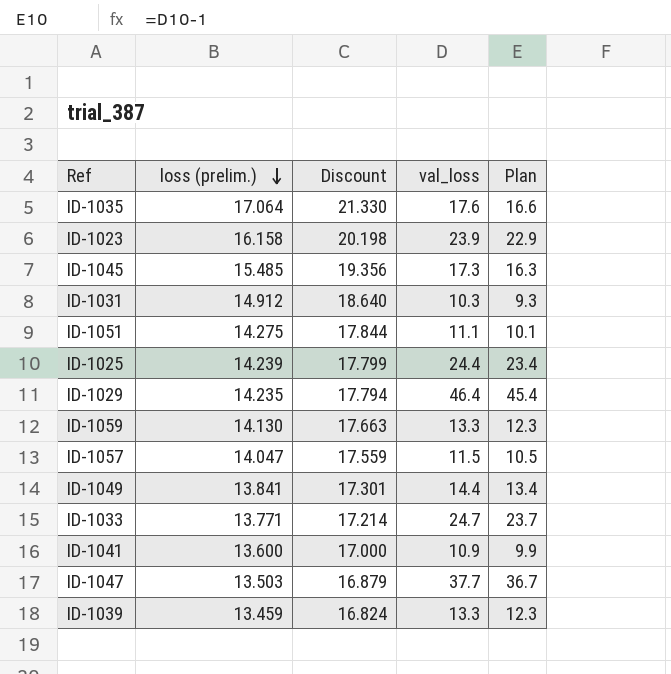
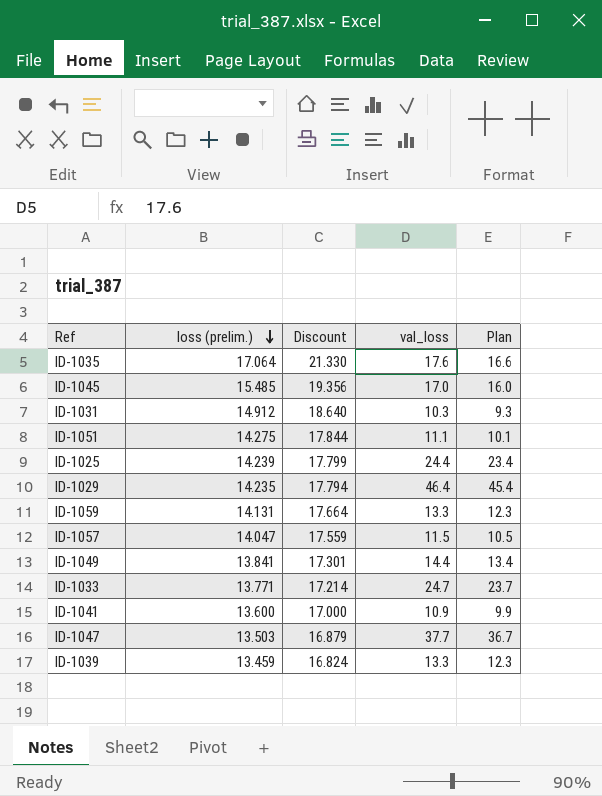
row ID-1023: 16.158 | 20.198 | 23.9 | 22.9 -> none
ID-1045 | val_loss: 17.3 -> 17.0
ID-1045 | Plan: 16.3 -> 16.0
ID-1059 | loss (prelim.): 14.130 -> 14.131
ID-1059 | Discount: 17.663 -> 17.664

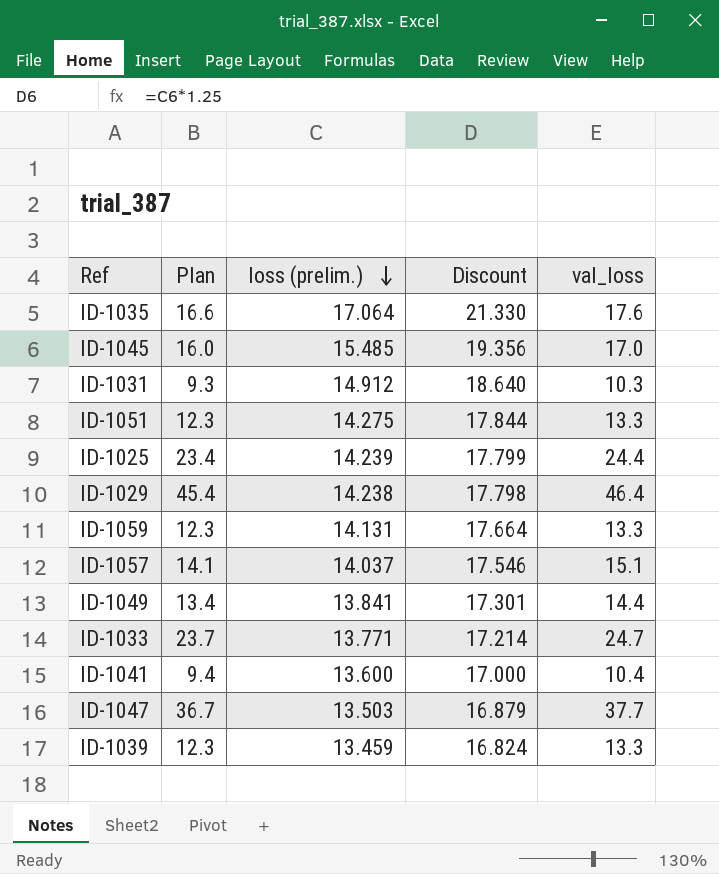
column Plan | position: 5 -> 2
ID-1051 | Plan: 10.1 -> 12.3
ID-1051 | val_loss: 11.1 -> 13.3
ID-1029 | loss (prelim.): 14.235 -> 14.238
ID-1029 | Discount: 17.794 -> 17.798
ID-1057 | Plan: 10.5 -> 14.1
ID-1057 | loss (prelim.): 14.047 -> 14.037
ID-1057 | Discount: 17.559 -> 17.546
ID-1057 | val_loss: 11.5 -> 15.1
ID-1041 | Plan: 9.9 -> 9.4
ID-1041 | val_loss: 10.9 -> 10.4

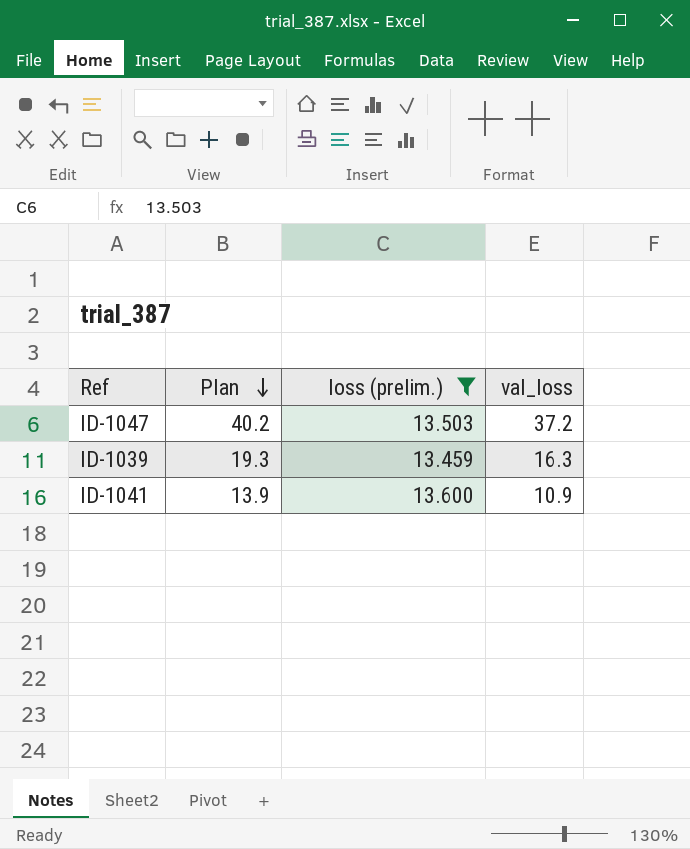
filter: none -> loss (prelim.) <= 13.600
row order: loss (prelim.) descending -> Plan descending
column Discount | formula: [loss (prelim.)] * 1.25 -> none
column Plan | formula: [val_loss] - 1 -> [val_loss] + 3
ID-1047 | val_loss: 37.7 -> 37.2
ID-1039 | val_loss: 13.3 -> 16.3
ID-1041 | val_loss: 10.4 -> 10.9

